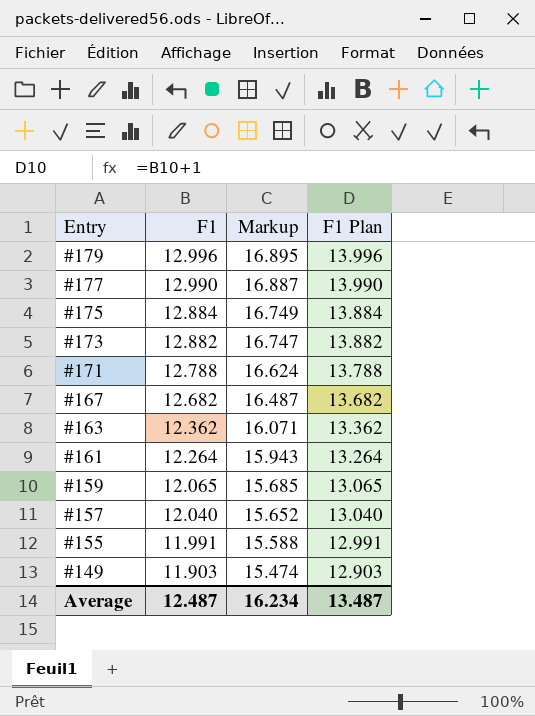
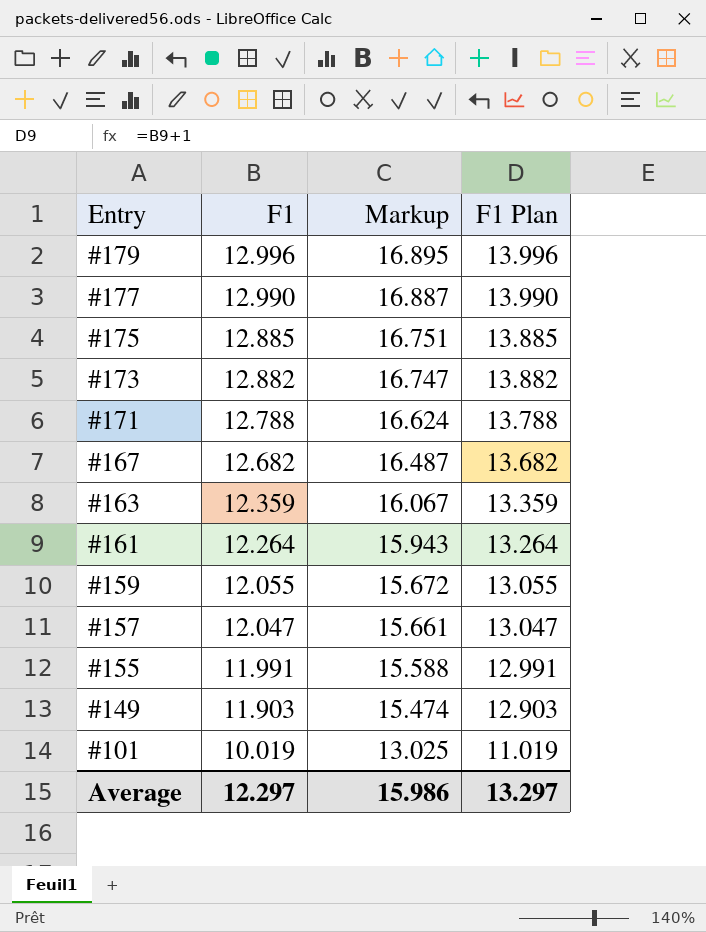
#175 | F1: 12.884 -> 12.885
#175 | Markup: 16.749 -> 16.751
#175 | F1 Plan: 13.884 -> 13.885
#163 | F1: 12.362 -> 12.359
#163 | Markup: 16.071 -> 16.067
#163 | F1 Plan: 13.362 -> 13.359
#159 | F1: 12.065 -> 12.055
#159 | Markup: 15.685 -> 15.672
#159 | F1 Plan: 13.065 -> 13.055
#157 | F1: 12.040 -> 12.047
#157 | Markup: 15.652 -> 15.661
#157 | F1 Plan: 13.040 -> 13.047
row #101: none -> 10.019 | 13.025 | 11.019
Average | F1: 12.487 -> 12.297
Average | Markup: 16.234 -> 15.986
Average | F1 Plan: 13.487 -> 13.297

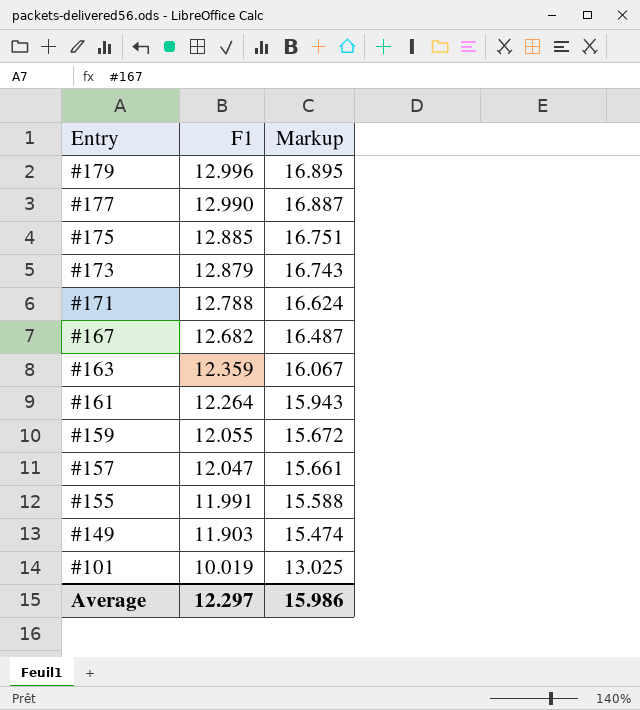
column F1 Plan | formula: [F1] + 1 -> none
#173 | F1: 12.882 -> 12.879
#173 | Markup: 16.747 -> 16.743

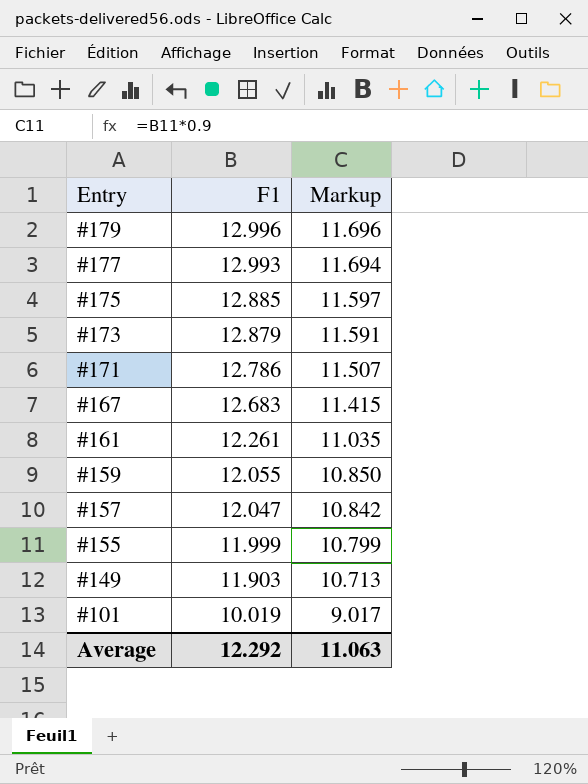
column Markup | formula: [F1] * 1.3 -> [F1] * 0.9
row #163: 12.359 | 16.067 -> none
#177 | F1: 12.990 -> 12.993
#171 | F1: 12.788 -> 12.786
#167 | F1: 12.682 -> 12.683
#161 | F1: 12.264 -> 12.261
#155 | F1: 11.991 -> 11.999
Average | F1: 12.297 -> 12.292
Average | Markup: 15.986 -> 11.063

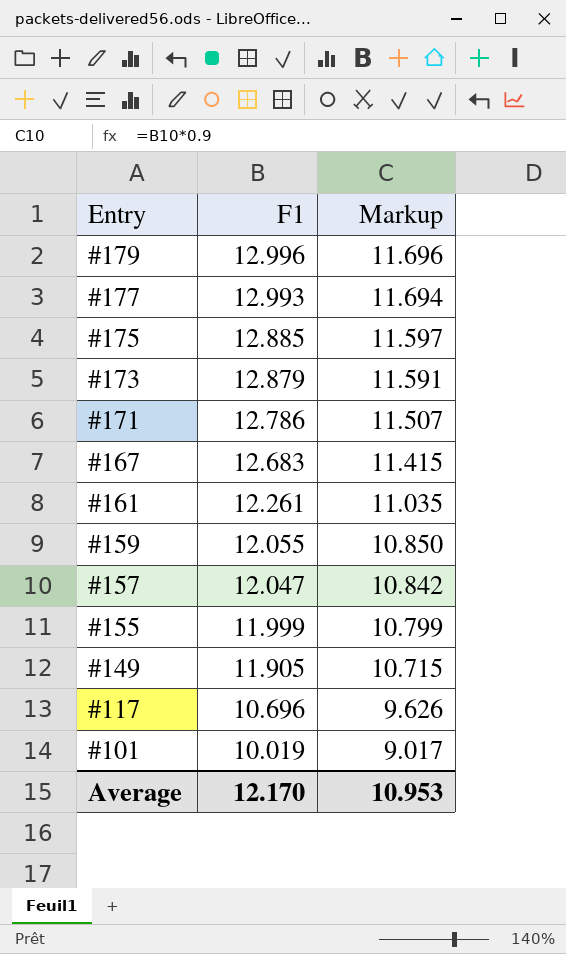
#149 | F1: 11.903 -> 11.905
#149 | Markup: 10.713 -> 10.715
row #117: none -> 10.696 | 9.626
Average | F1: 12.292 -> 12.170
Average | Markup: 11.063 -> 10.953

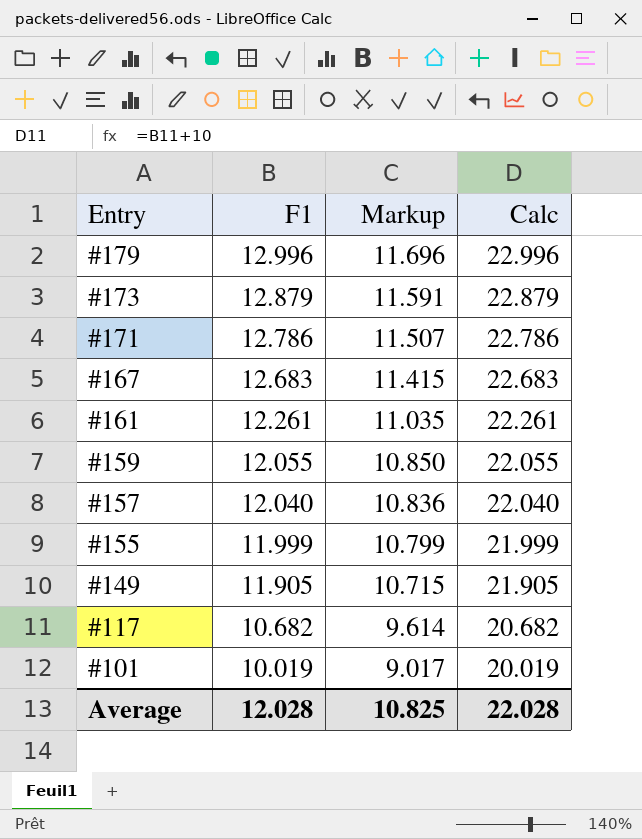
column Calc | formula: none -> [F1] + 10
row #177: 12.993 | 11.694 -> none
row #175: 12.885 | 11.597 -> none
#157 | F1: 12.047 -> 12.040
#157 | Markup: 10.842 -> 10.836
#117 | F1: 10.696 -> 10.682
#117 | Markup: 9.626 -> 9.614
Average | F1: 12.170 -> 12.028
Average | Markup: 10.953 -> 10.825

